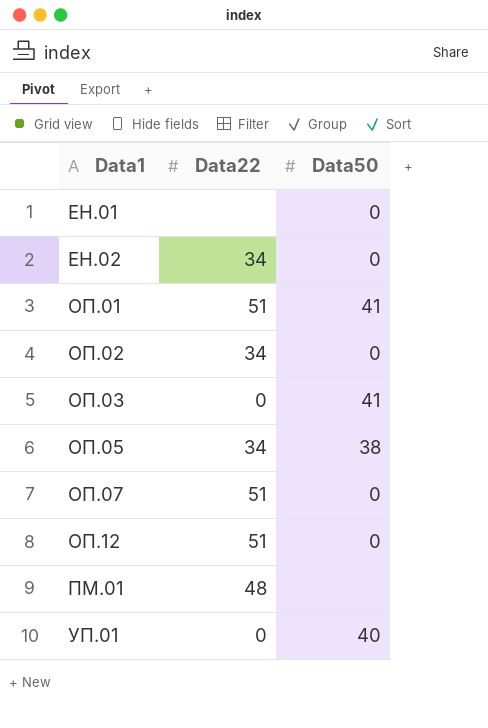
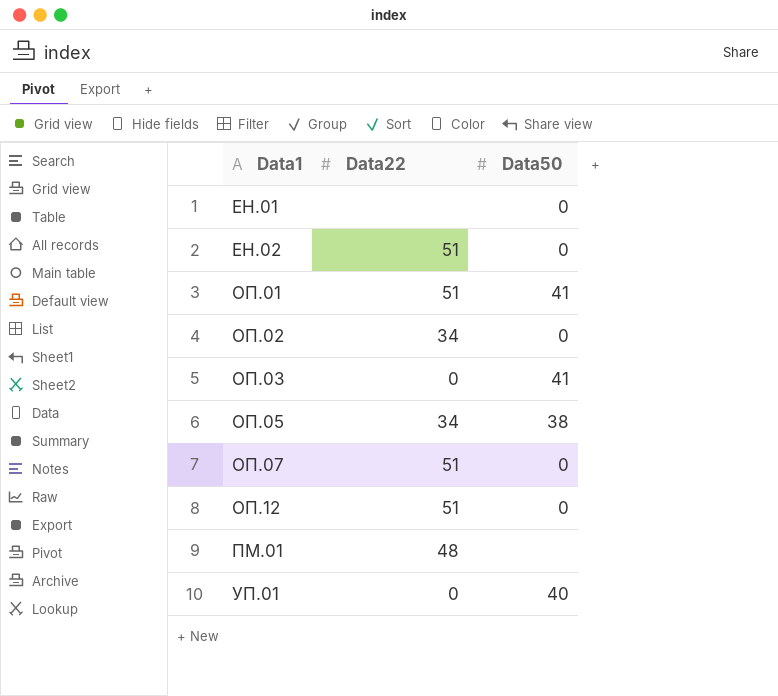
ЕН.02 | Data22: 34 -> 51

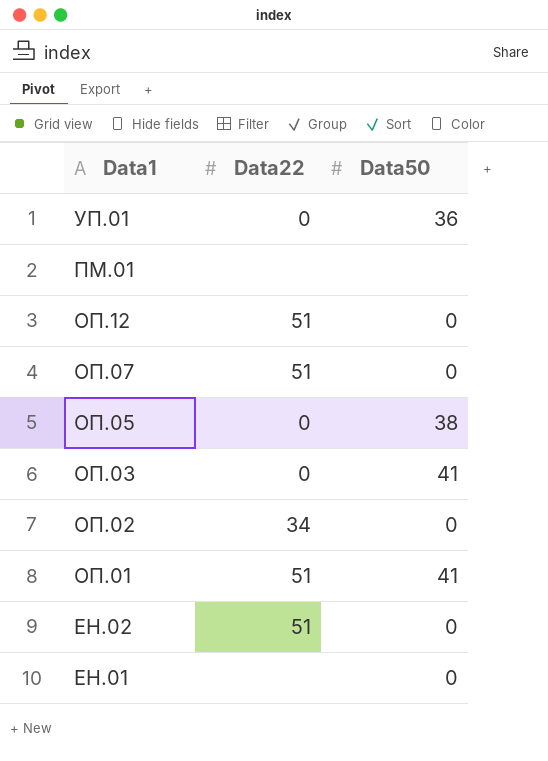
row order: Data1 ascending -> Data1 descending
УП.01 | Data50: 40 -> 36
ПМ.01 | Data22: 48 -> none
ОП.05 | Data22: 34 -> 0

